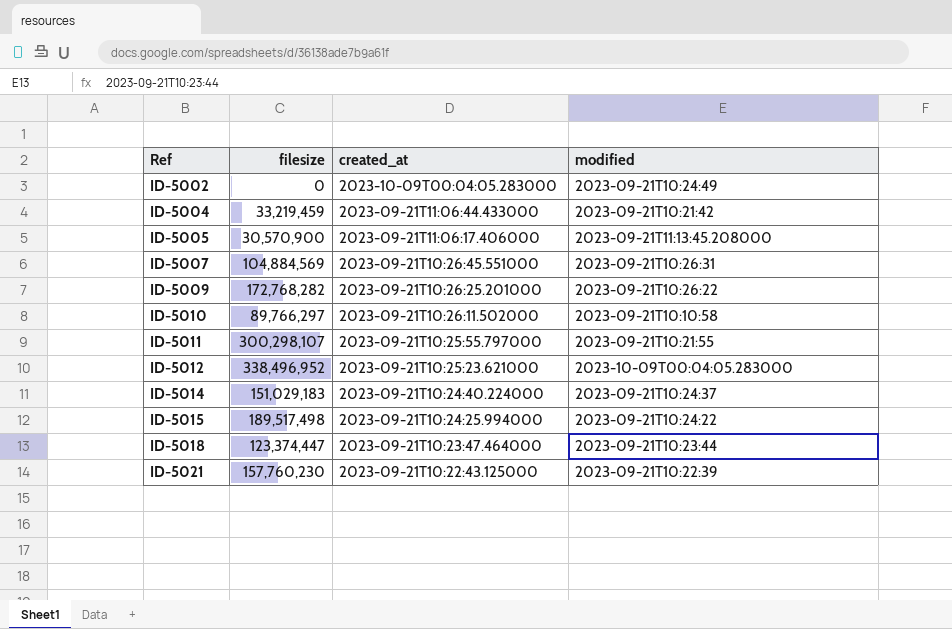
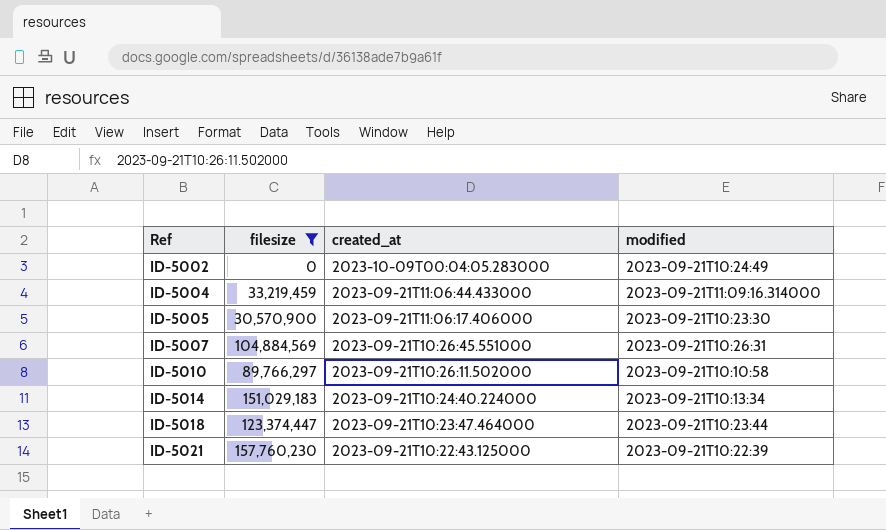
filter: none -> filesize <= 157,760,230
ID-5004 | modified: 2023-09-21T10:21:42 -> 2023-09-21T11:09:16.314000
ID-5005 | modified: 2023-09-21T11:13:45.208000 -> 2023-09-21T10:23:30
ID-5014 | modified: 2023-09-21T10:24:37 -> 2023-09-21T10:13:34

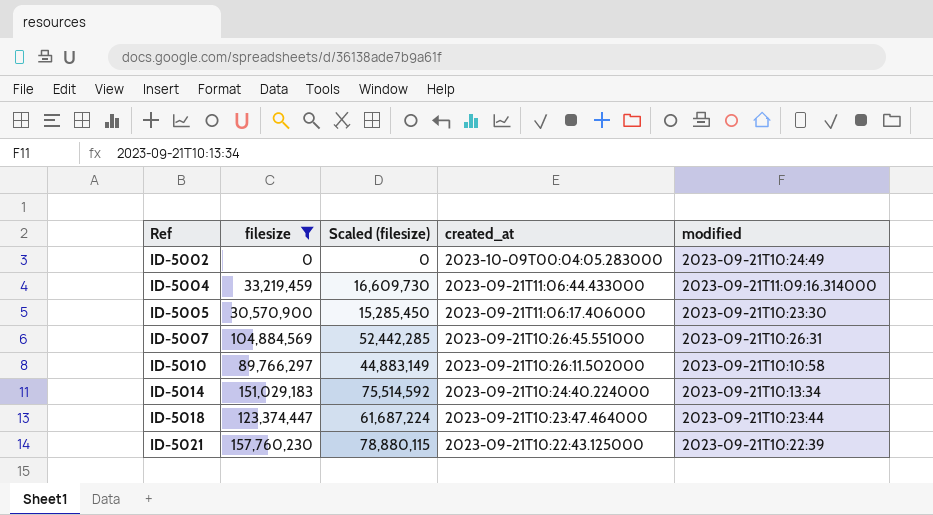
column Scaled (filesize) | formula: none -> [filesize] * 0.5

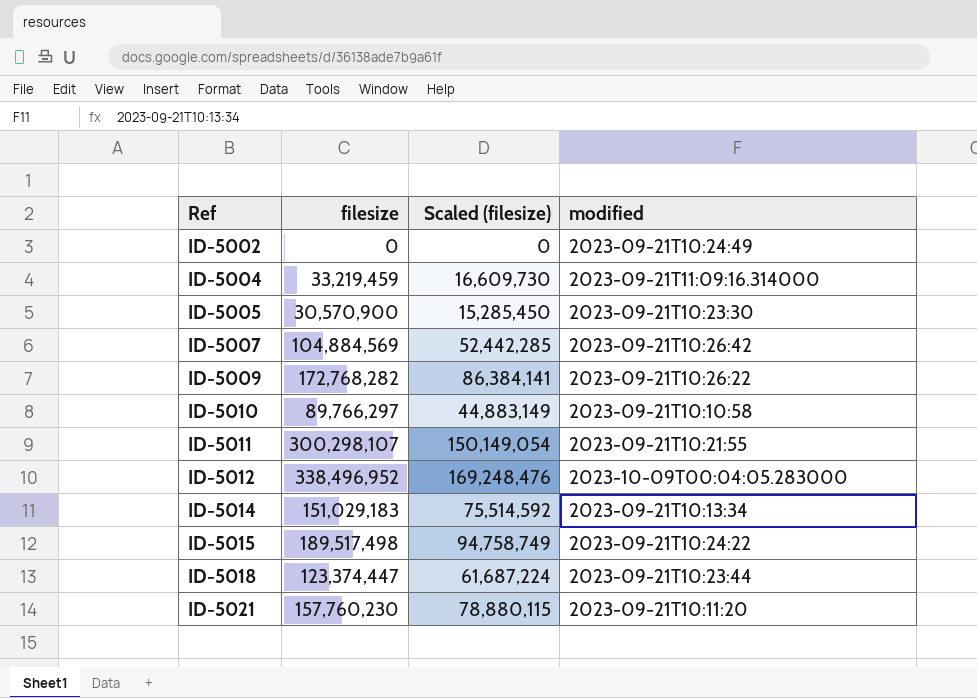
filter: filesize <= 157,760,230 -> none
column created_at | position: 4 -> none
ID-5007 | modified: 2023-09-21T10:26:31 -> 2023-09-21T10:26:42
ID-5021 | modified: 2023-09-21T10:22:39 -> 2023-09-21T10:11:20

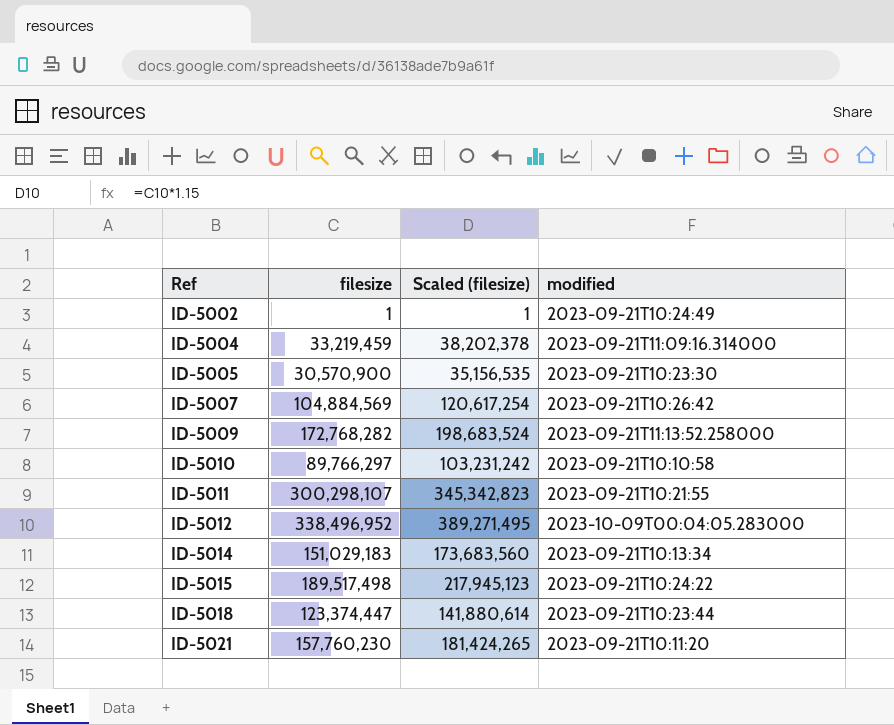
column Scaled (filesize) | formula: [filesize] * 0.5 -> [filesize] * 1.15
ID-5002 | filesize: 0 -> 1
ID-5009 | modified: 2023-09-21T10:26:22 -> 2023-09-21T11:13:52.258000

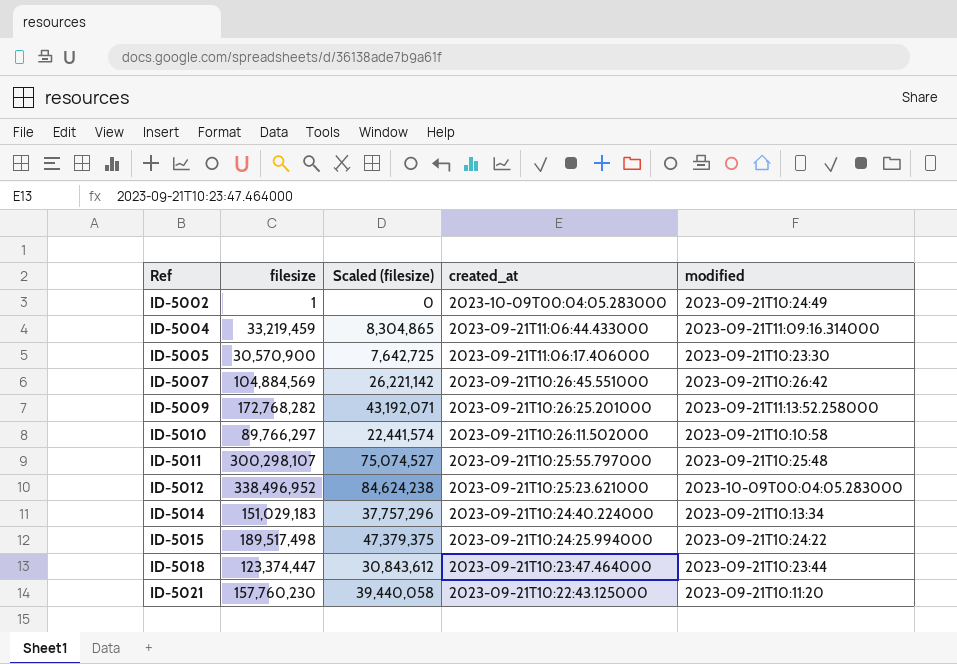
column Scaled (filesize) | formula: [filesize] * 1.15 -> [filesize] * 0.25
column created_at | position: none -> 4
ID-5011 | modified: 2023-09-21T10:21:55 -> 2023-09-21T10:25:48

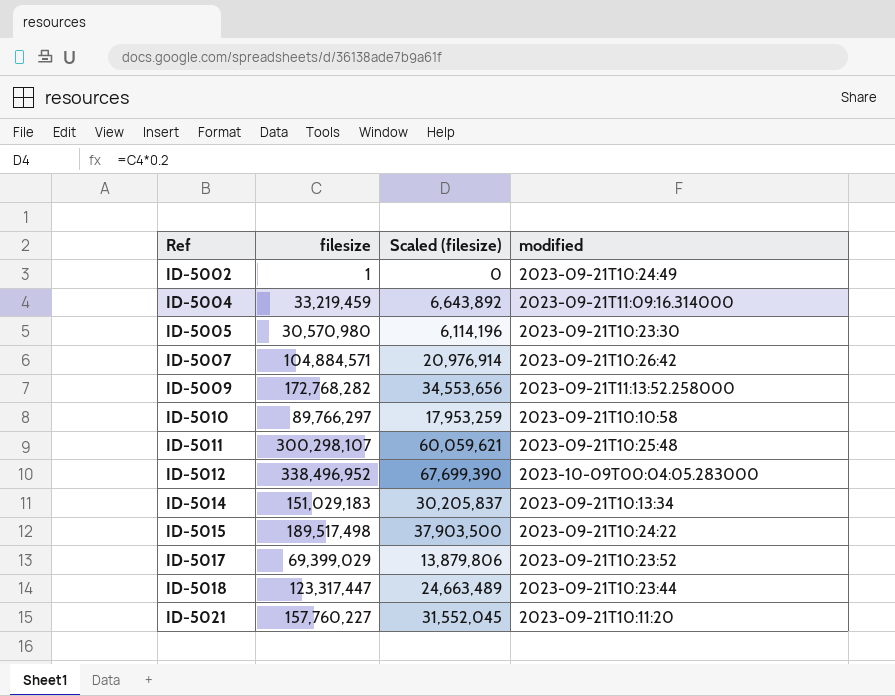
column created_at | position: 4 -> none
column Scaled (filesize) | formula: [filesize] * 0.25 -> [filesize] * 0.2
ID-5005 | filesize: 30,570,900 -> 30,570,980
ID-5007 | filesize: 104,884,569 -> 104,884,571
row ID-5017: none -> 69,399,029 | 13,879,806 | 2023-09-21T10:23:52
ID-5018 | filesize: 123,374,447 -> 123,317,447
ID-5021 | filesize: 157,760,230 -> 157,760,227

